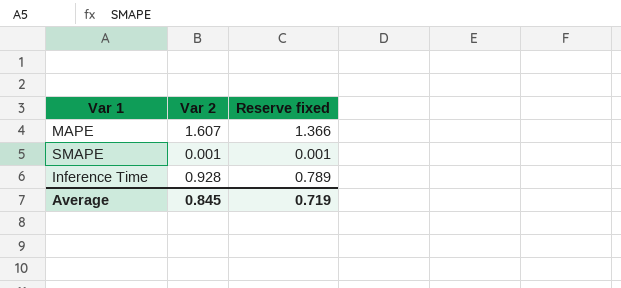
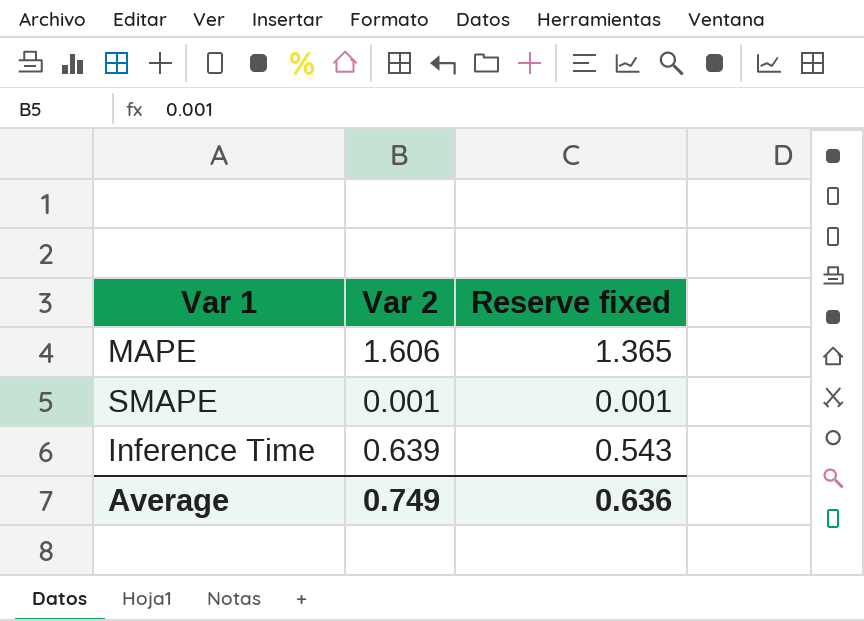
MAPE | Var 2: 1.607 -> 1.606
MAPE | Reserve fixed: 1.366 -> 1.365
Inference Time | Var 2: 0.928 -> 0.639
Inference Time | Reserve fixed: 0.789 -> 0.543
Average | Var 2: 0.845 -> 0.749
Average | Reserve fixed: 0.719 -> 0.636

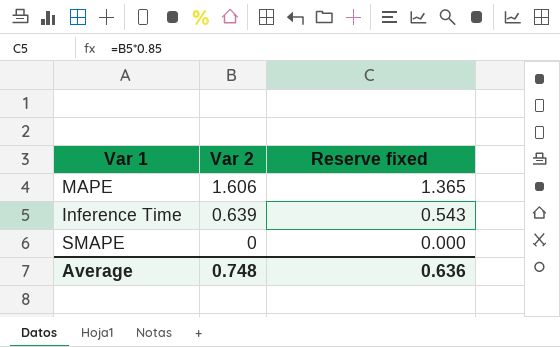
row order: none -> Var 2 descending
SMAPE | Var 2: 0.001 -> 0
SMAPE | Reserve fixed: 0.001 -> 0.000
Average | Var 2: 0.749 -> 0.748

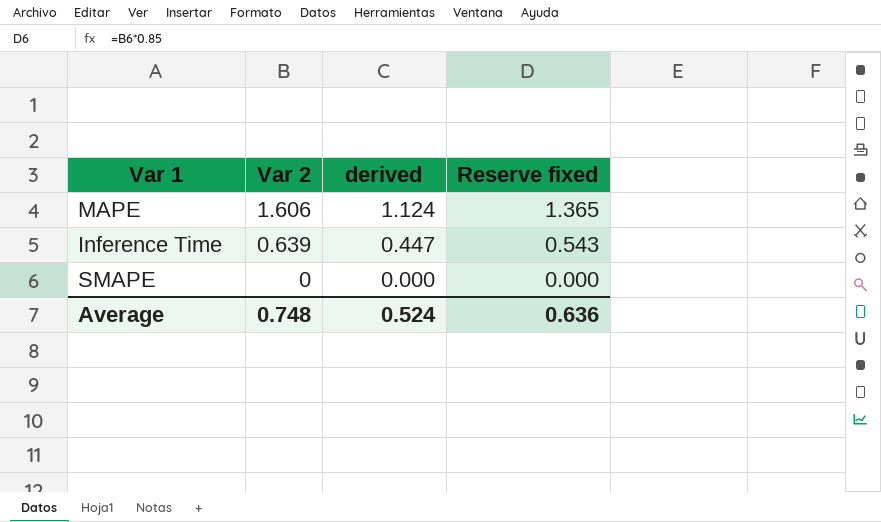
column derived | formula: none -> [Var 2] * 0.7

